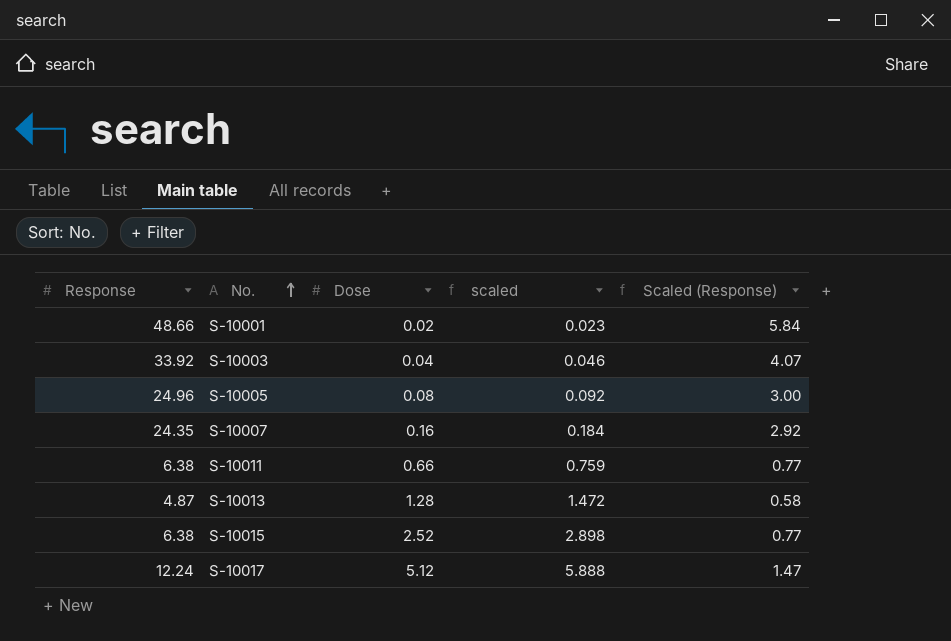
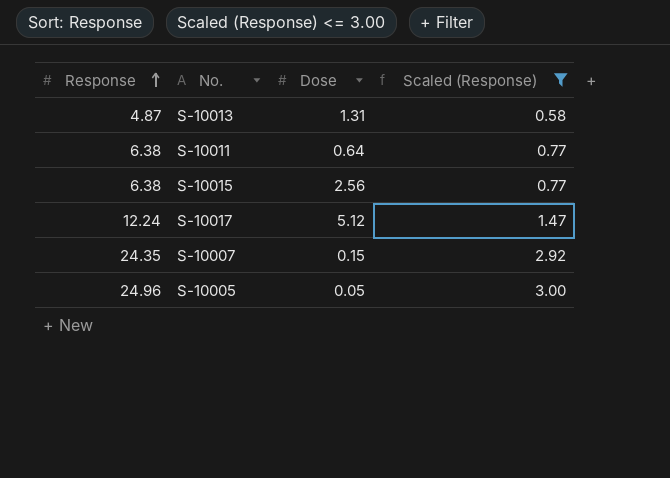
filter: none -> Scaled (Response) <= 3.00
row order: No. ascending -> Response ascending
column scaled | formula: [Dose] * 1.15 -> none
S-10013 | Dose: 1.28 -> 1.31
S-10011 | Dose: 0.66 -> 0.64
S-10015 | Dose: 2.52 -> 2.56
S-10007 | Dose: 0.16 -> 0.15
S-10005 | Dose: 0.08 -> 0.05

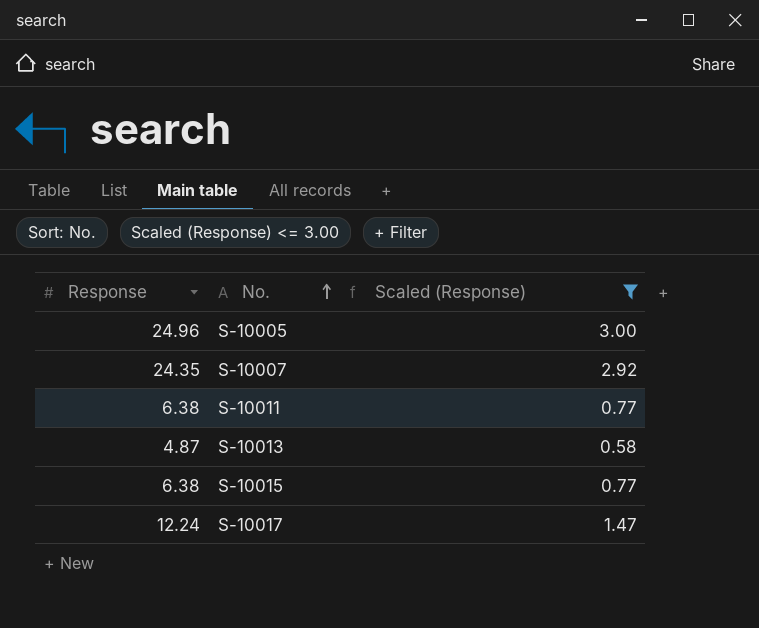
row order: Response ascending -> No. ascending
column Dose | position: 3 -> none

